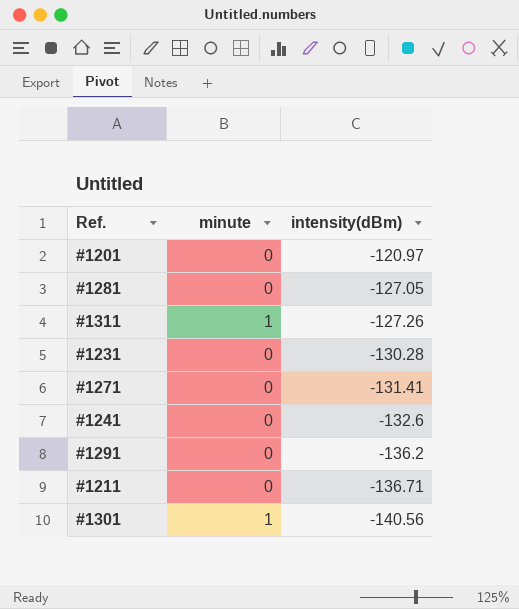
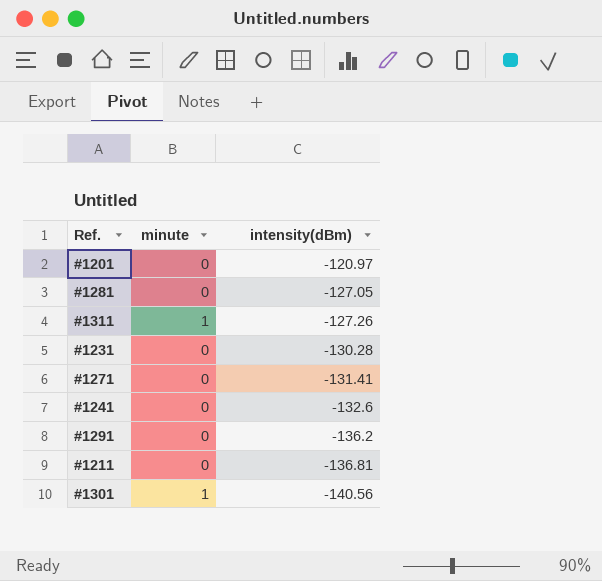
#1211 | intensity(dBm): -136.71 -> -136.81

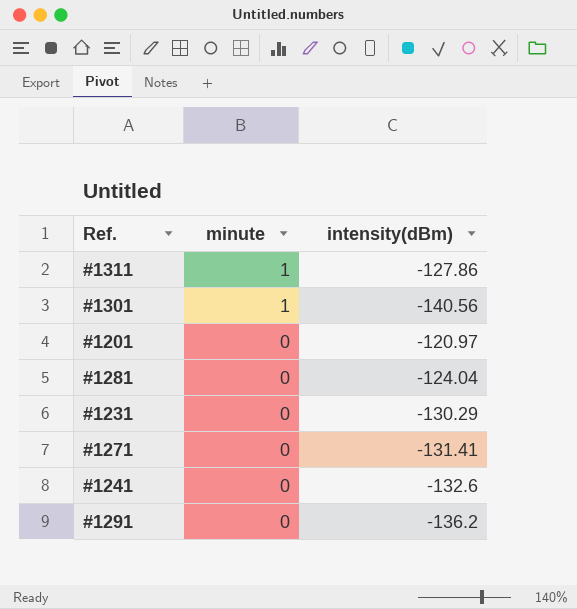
row order: intensity(dBm) descending -> minute descending
row #1211: 0 | -136.81 -> none
#1311 | intensity(dBm): -127.26 -> -127.86
#1281 | intensity(dBm): -127.05 -> -124.04
#1231 | intensity(dBm): -130.28 -> -130.29

